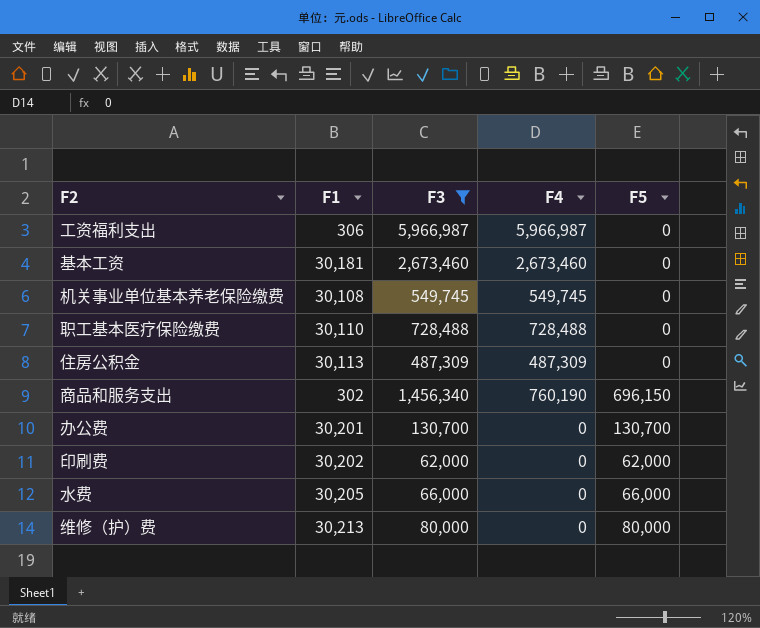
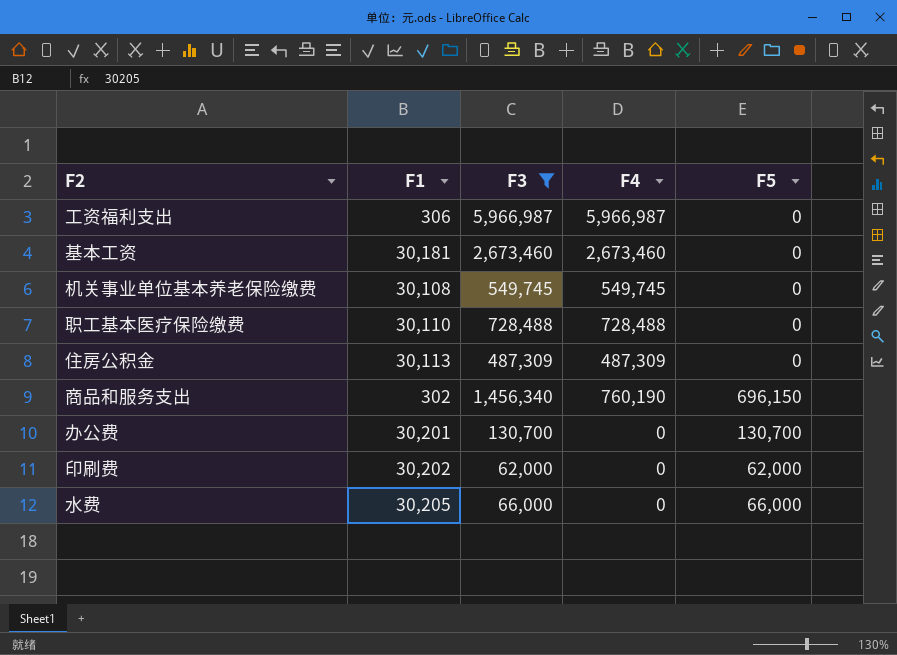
row 维修（护）费: 30,213 | 80,000 | 0 | 80,000 -> none

